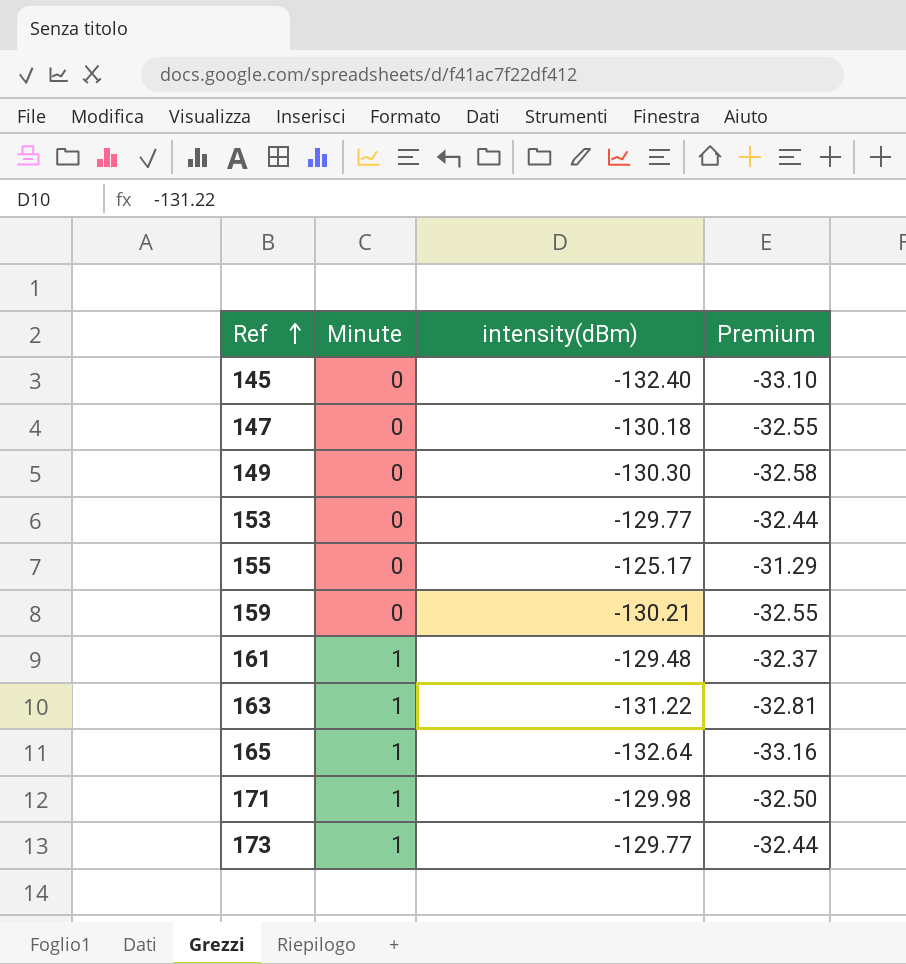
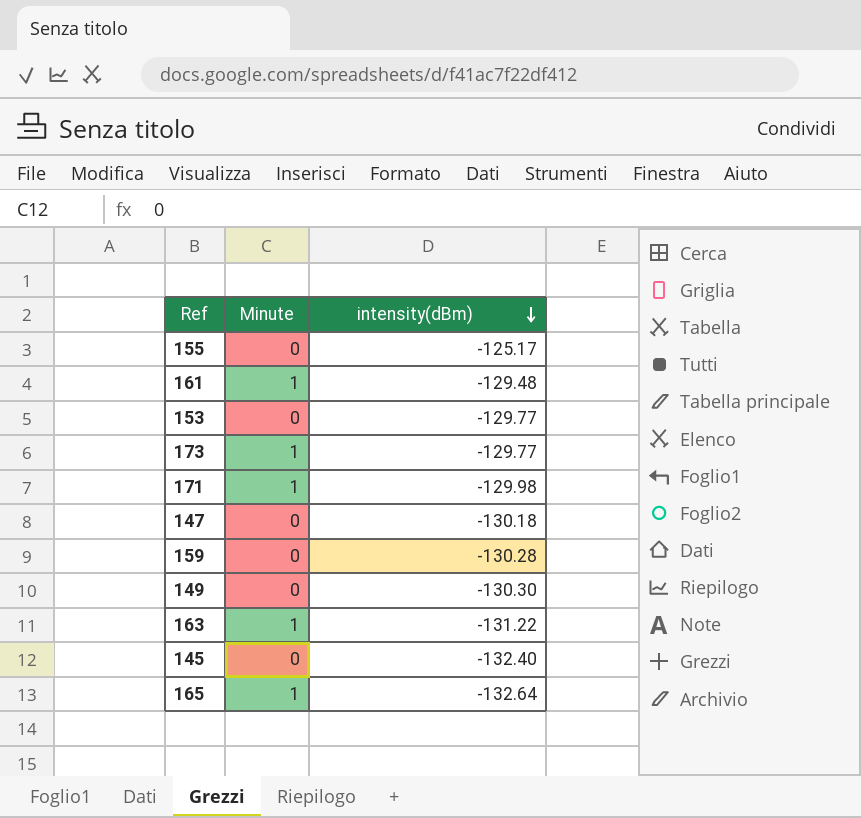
row order: Ref ascending -> intensity(dBm) descending
column Premium | formula: [intensity(dBm)] * 0.25 -> none
159 | intensity(dBm): -130.21 -> -130.28

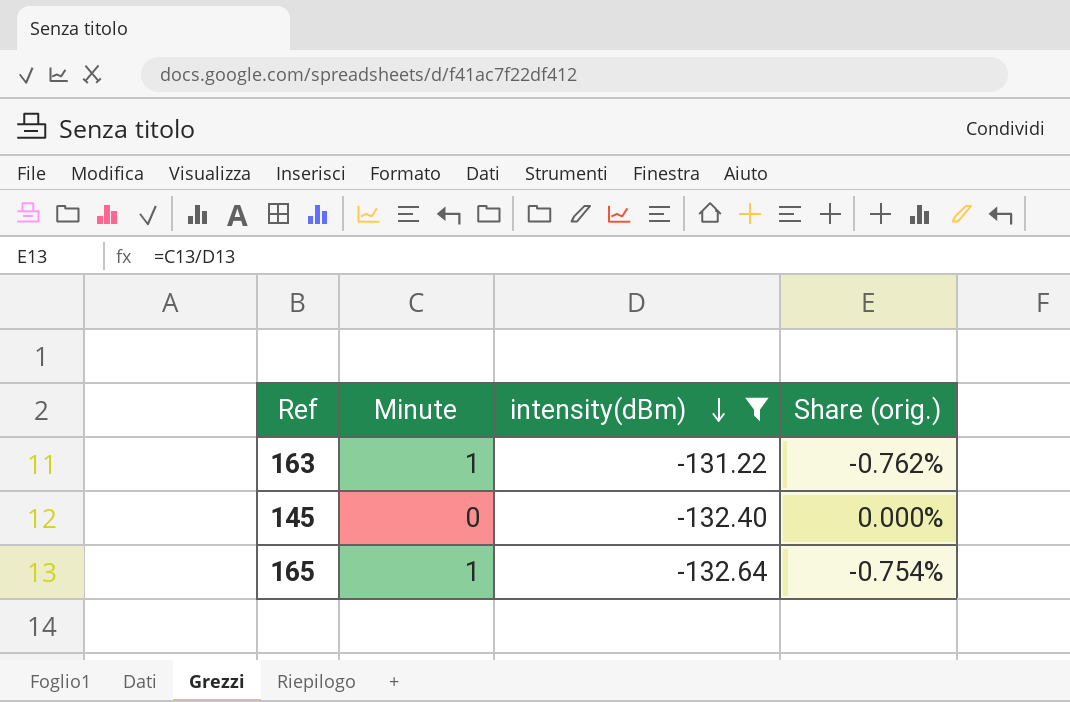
filter: none -> intensity(dBm) <= -131.22
column Share (orig.) | formula: none -> [Minute] / [intensity(dBm)]

